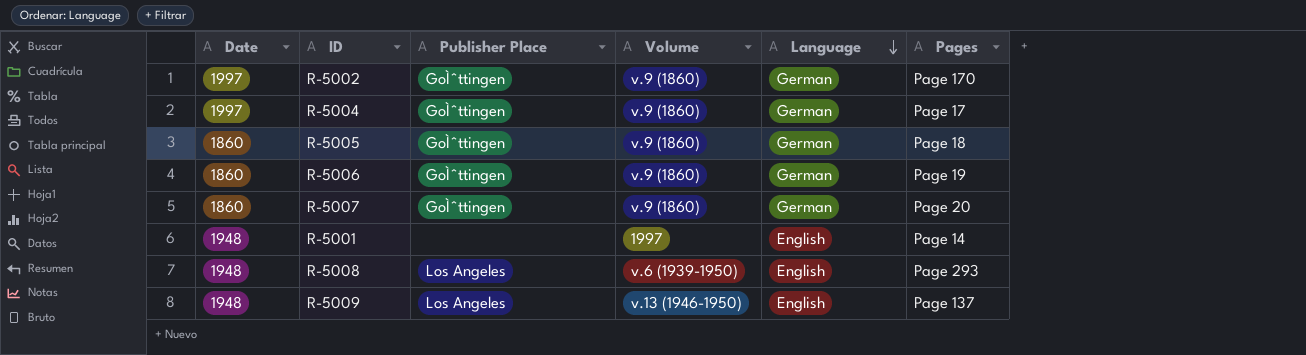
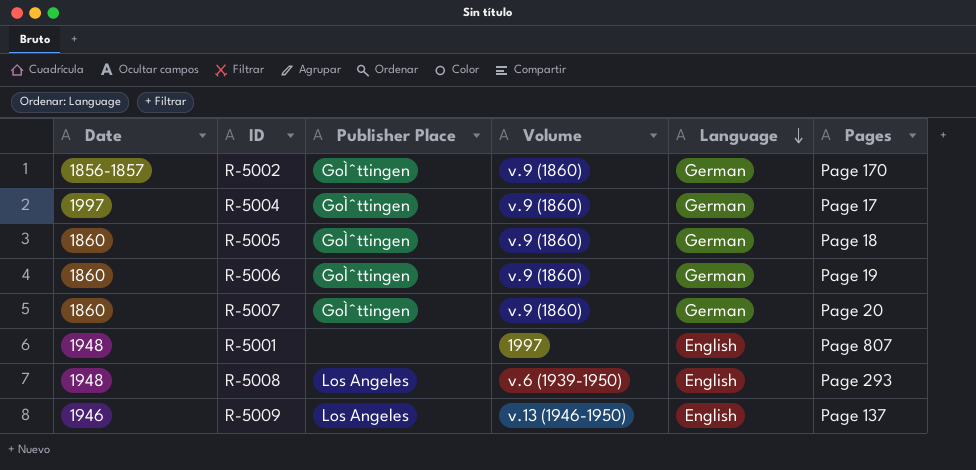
R-5002 | Date: 1997 -> 1856-1857
R-5001 | Pages: Page 14 -> Page 807
R-5009 | Date: 1948 -> 1946

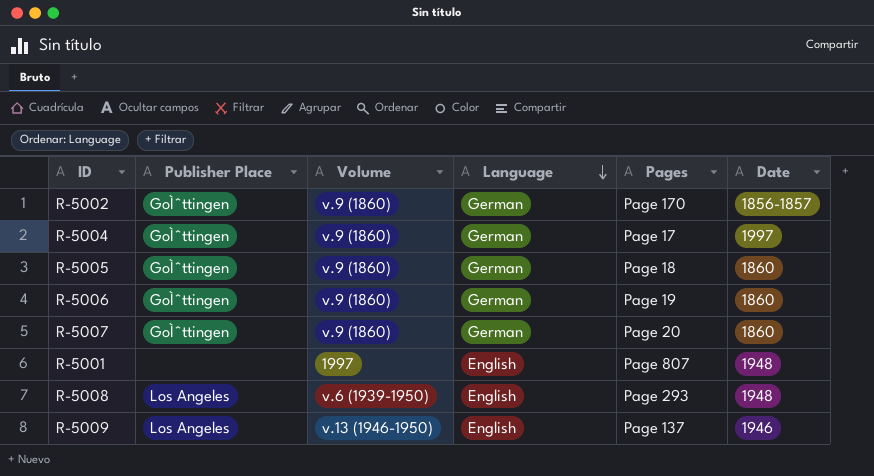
column Date | position: 1 -> 6

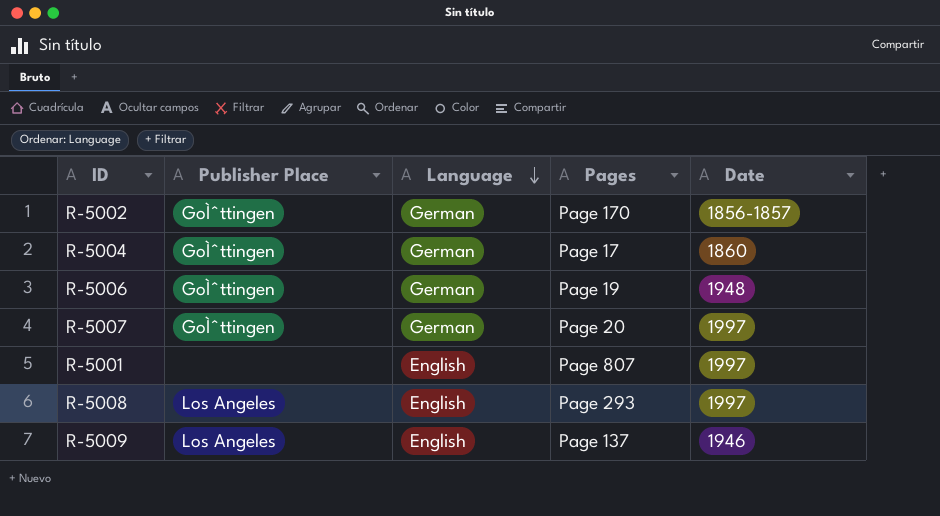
column Volume | position: 3 -> none
row R-5005: GoÌˆttingen | v.9 (1860) | German | Page 18 | 1860 -> none
R-5004 | Date: 1997 -> 1860
R-5006 | Date: 1860 -> 1948
R-5007 | Date: 1860 -> 1997
R-5001 | Date: 1948 -> 1997
R-5008 | Date: 1948 -> 1997

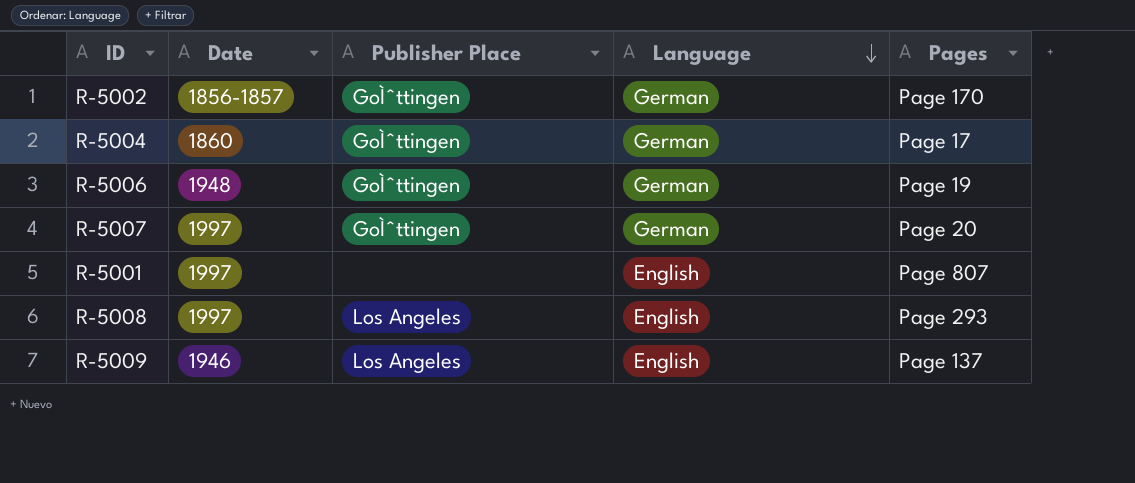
column Date | position: 5 -> 2

